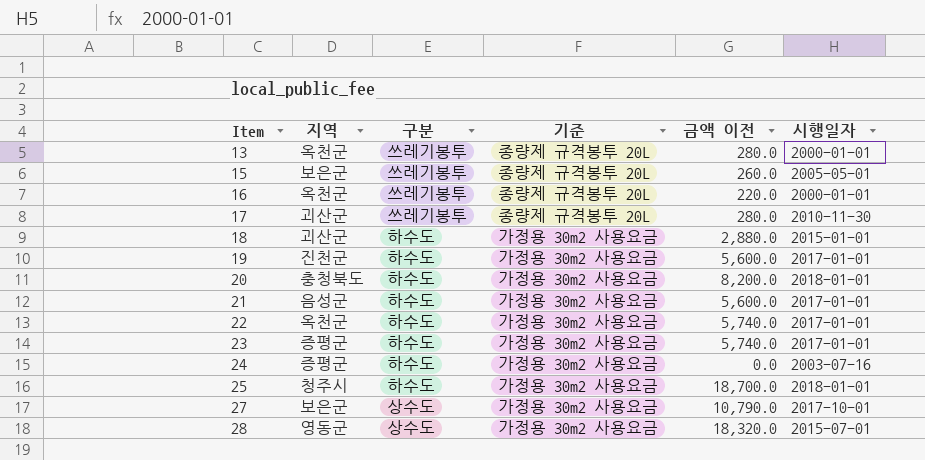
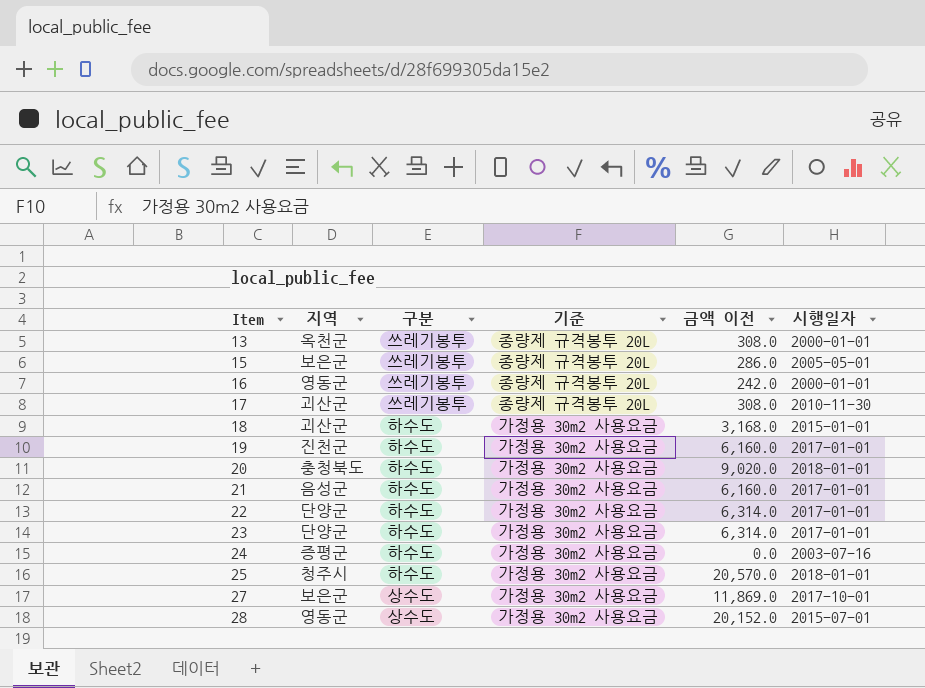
13 | 금액 이전: 280.0 -> 308.0
15 | 금액 이전: 260.0 -> 286.0
16 | 지역: 옥천군 -> 영동군
16 | 금액 이전: 220.0 -> 242.0
17 | 금액 이전: 280.0 -> 308.0
18 | 금액 이전: 2,880.0 -> 3,168.0
19 | 금액 이전: 5,600.0 -> 6,160.0
20 | 금액 이전: 8,200.0 -> 9,020.0
21 | 금액 이전: 5,600.0 -> 6,160.0
22 | 지역: 옥천군 -> 단양군
22 | 금액 이전: 5,740.0 -> 6,314.0
23 | 지역: 증평군 -> 단양군
23 | 금액 이전: 5,740.0 -> 6,314.0
25 | 금액 이전: 18,700.0 -> 20,570.0
27 | 금액 이전: 10,790.0 -> 11,869.0
28 | 금액 이전: 18,320.0 -> 20,152.0

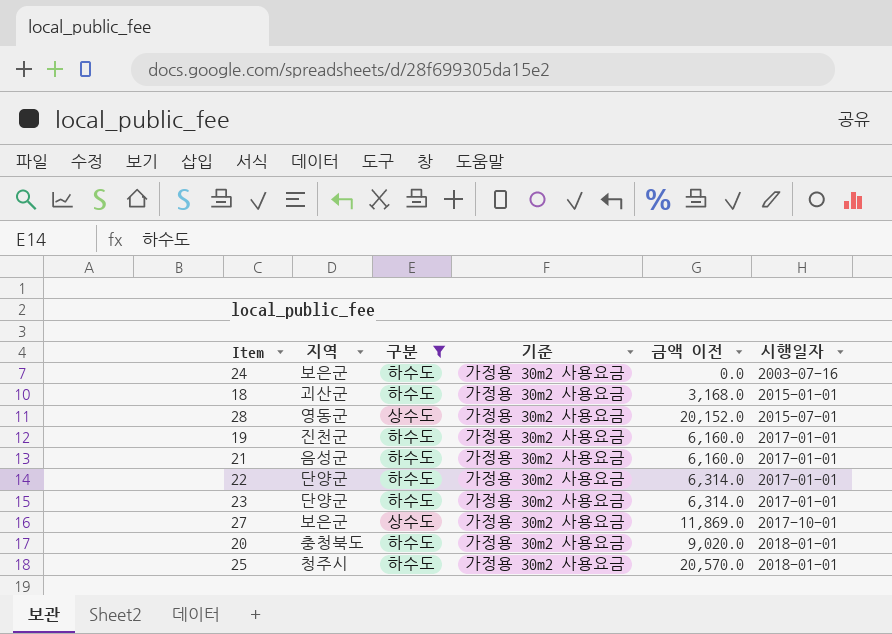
filter: none -> 구분 != 쓰레기봉투
row order: Item ascending -> 시행일자 ascending
24 | 지역: 증평군 -> 보은군

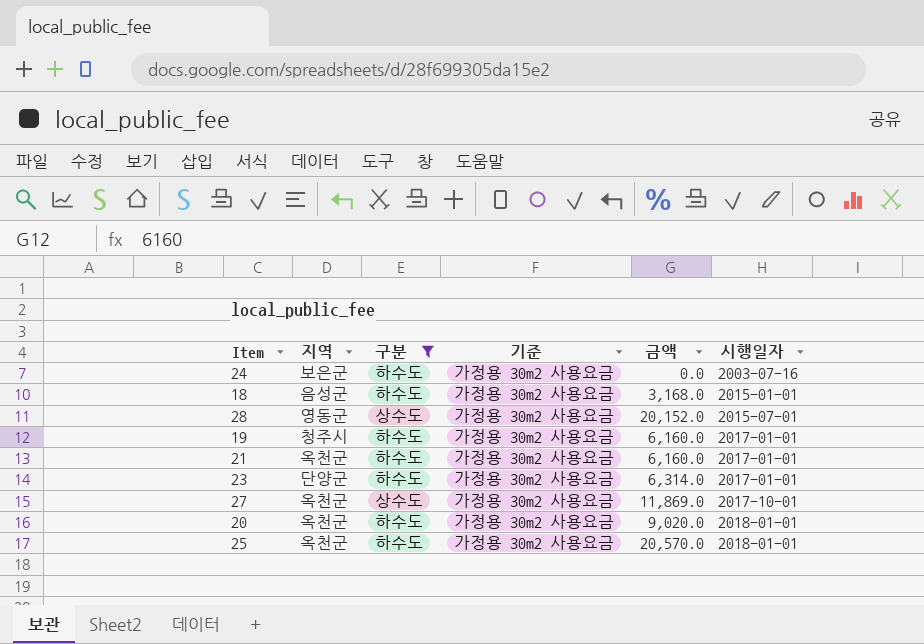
column name: 금액 이전 -> 금액
row 22: 단양군 | 하수도 | 가정용 30m2 사용요금 | 6,314.0 | 2017-01-01 -> none
18 | 지역: 괴산군 -> 음성군
19 | 지역: 진천군 -> 청주시
21 | 지역: 음성군 -> 옥천군
27 | 지역: 보은군 -> 옥천군
20 | 지역: 충청북도 -> 옥천군
25 | 지역: 청주시 -> 옥천군

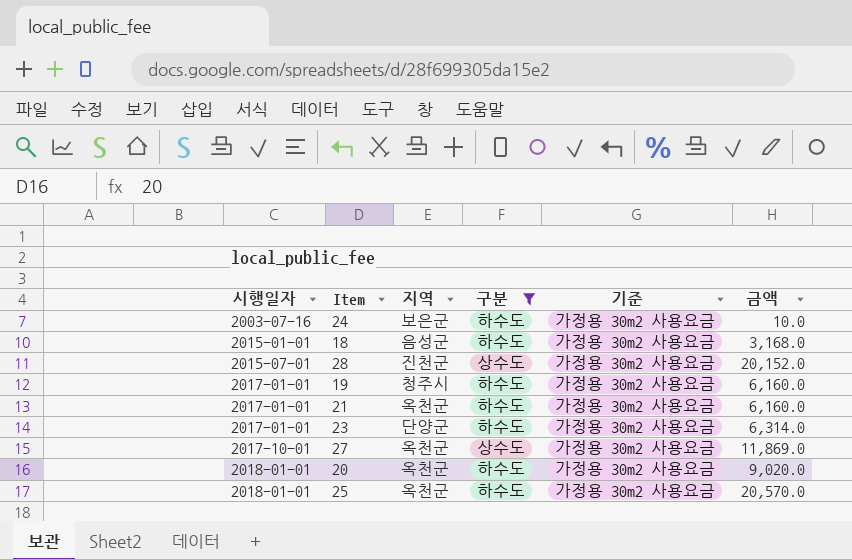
column 시행일자 | position: 6 -> 1
24 | 금액: 0.0 -> 10.0
28 | 지역: 영동군 -> 진천군

